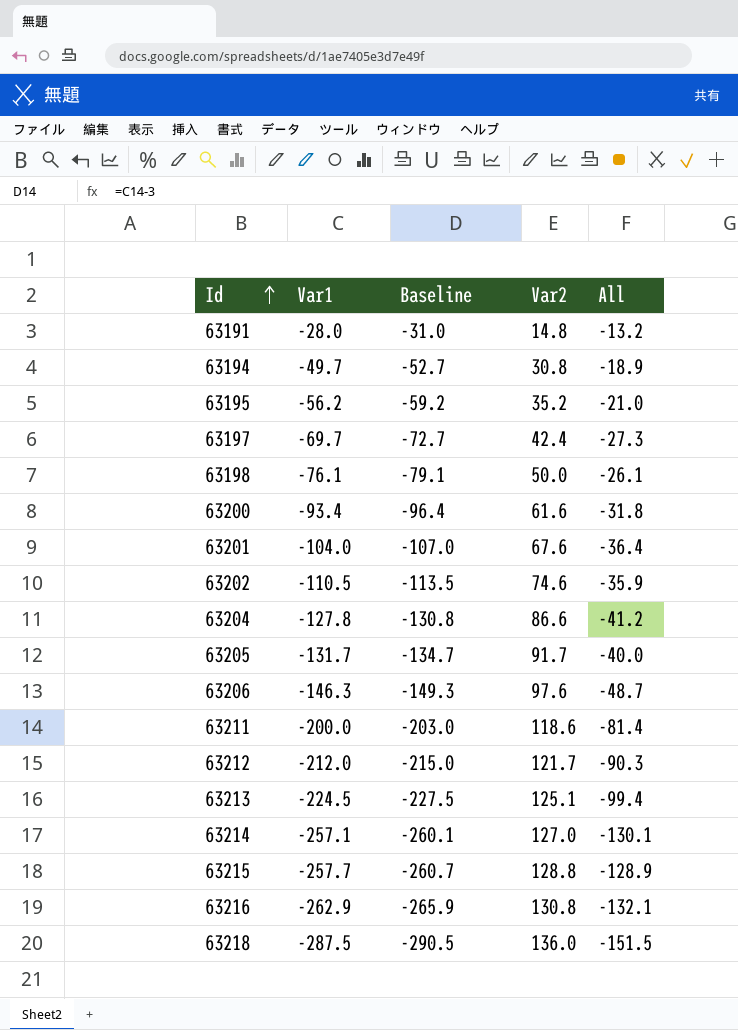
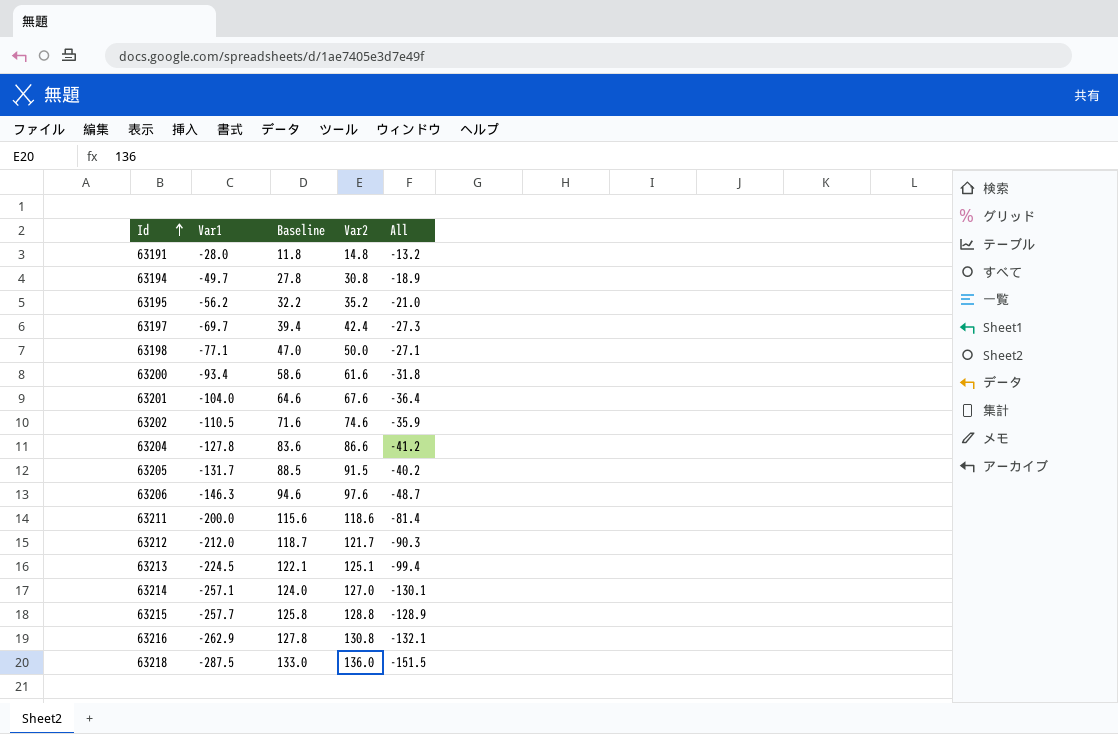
column Baseline | formula: [Var1] - 3 -> [Var2] - 3
63198 | Var1: -76.1 -> -77.1
63198 | All: -26.1 -> -27.1
63205 | Var2: 91.7 -> 91.5
63205 | All: -40.0 -> -40.2

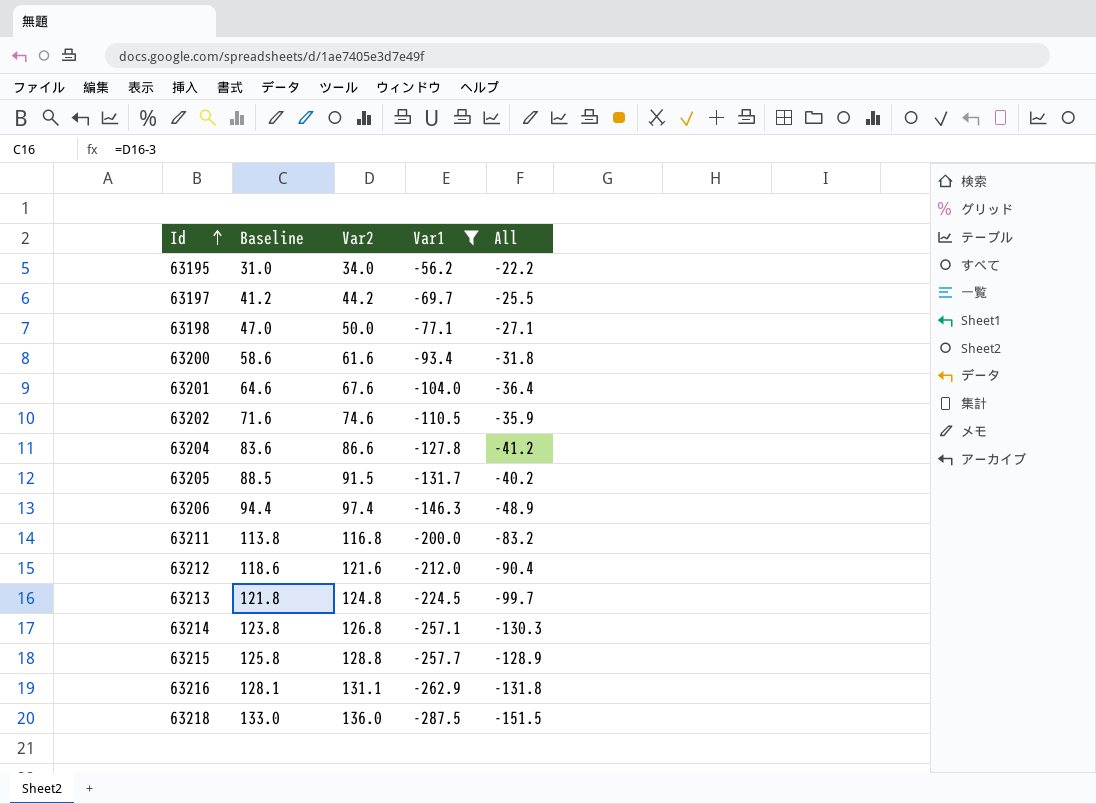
filter: none -> Var1 <= -56.2
column Var1 | position: 2 -> 4
63195 | Baseline: 32.2 -> 31.0
63195 | Var2: 35.2 -> 34.0
63195 | All: -21.0 -> -22.2
63197 | Baseline: 39.4 -> 41.2
63197 | Var2: 42.4 -> 44.2
63197 | All: -27.3 -> -25.5
63206 | Baseline: 94.6 -> 94.4
63206 | Var2: 97.6 -> 97.4
63206 | All: -48.7 -> -48.9
63211 | Baseline: 115.6 -> 113.8
63211 | Var2: 118.6 -> 116.8
63211 | All: -81.4 -> -83.2
63212 | Baseline: 118.7 -> 118.6
63212 | Var2: 121.7 -> 121.6
63212 | All: -90.3 -> -90.4
63213 | Baseline: 122.1 -> 121.8
63213 | Var2: 125.1 -> 124.8
63213 | All: -99.4 -> -99.7
63214 | Baseline: 124.0 -> 123.8
63214 | Var2: 127.0 -> 126.8
63214 | All: -130.1 -> -130.3
63216 | Baseline: 127.8 -> 128.1
63216 | Var2: 130.8 -> 131.1
63216 | All: -132.1 -> -131.8

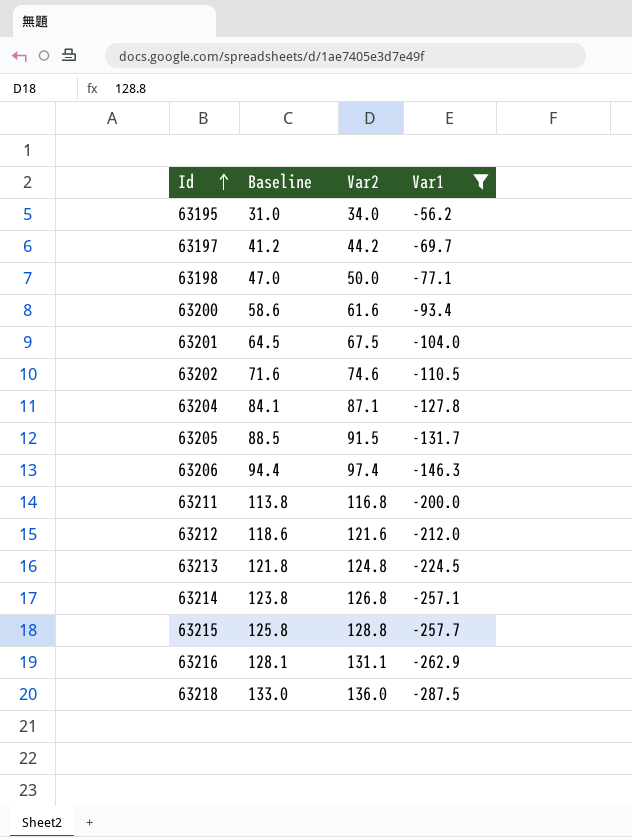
column All | formula: [Var2] + [Var1] -> none
63201 | Baseline: 64.6 -> 64.5
63201 | Var2: 67.6 -> 67.5
63204 | Baseline: 83.6 -> 84.1
63204 | Var2: 86.6 -> 87.1

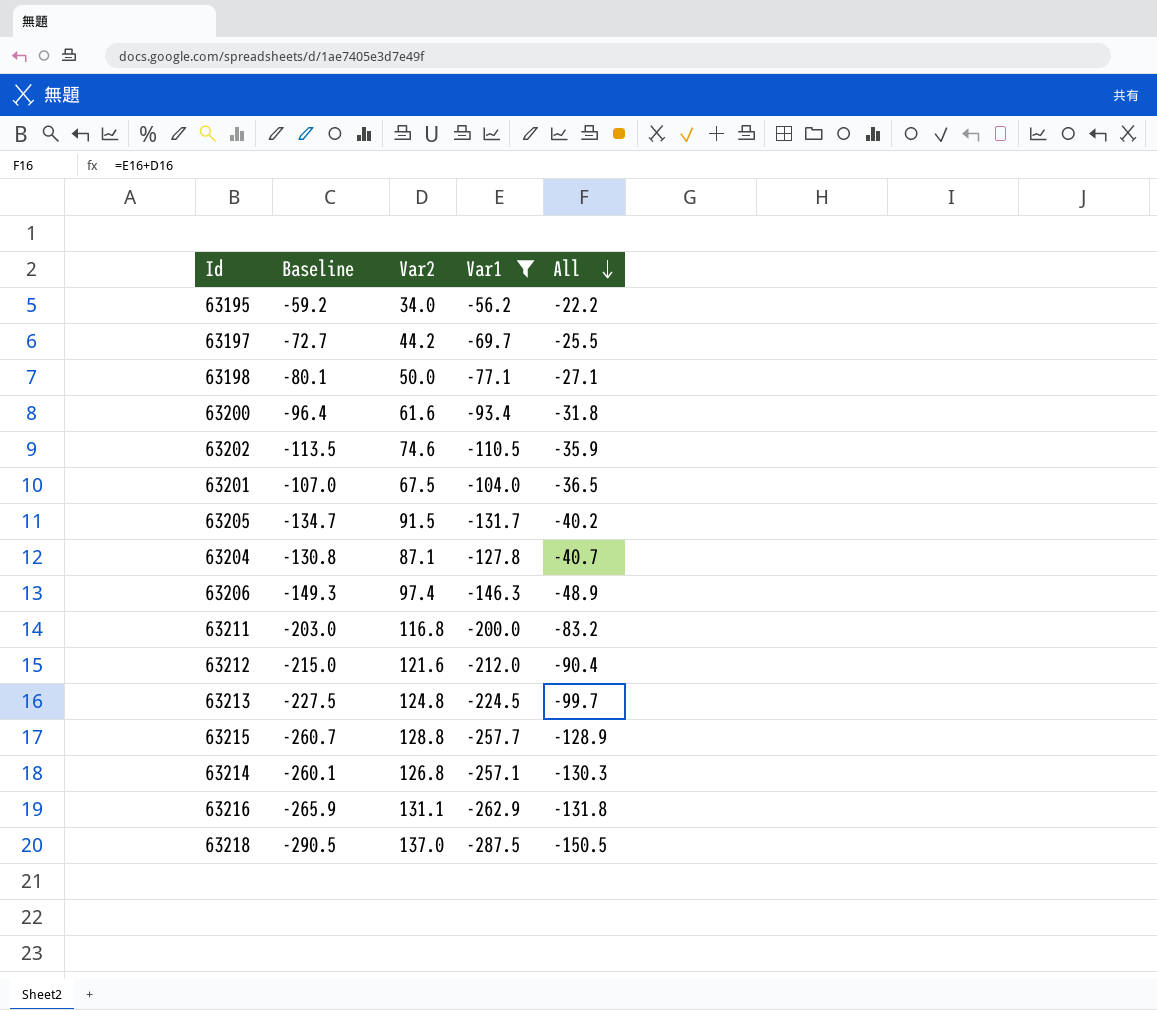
row order: Id ascending -> All descending
column Baseline | formula: [Var2] - 3 -> [Var1] - 3
column All | formula: none -> [Var2] + [Var1]
63218 | Var2: 136.0 -> 137.0

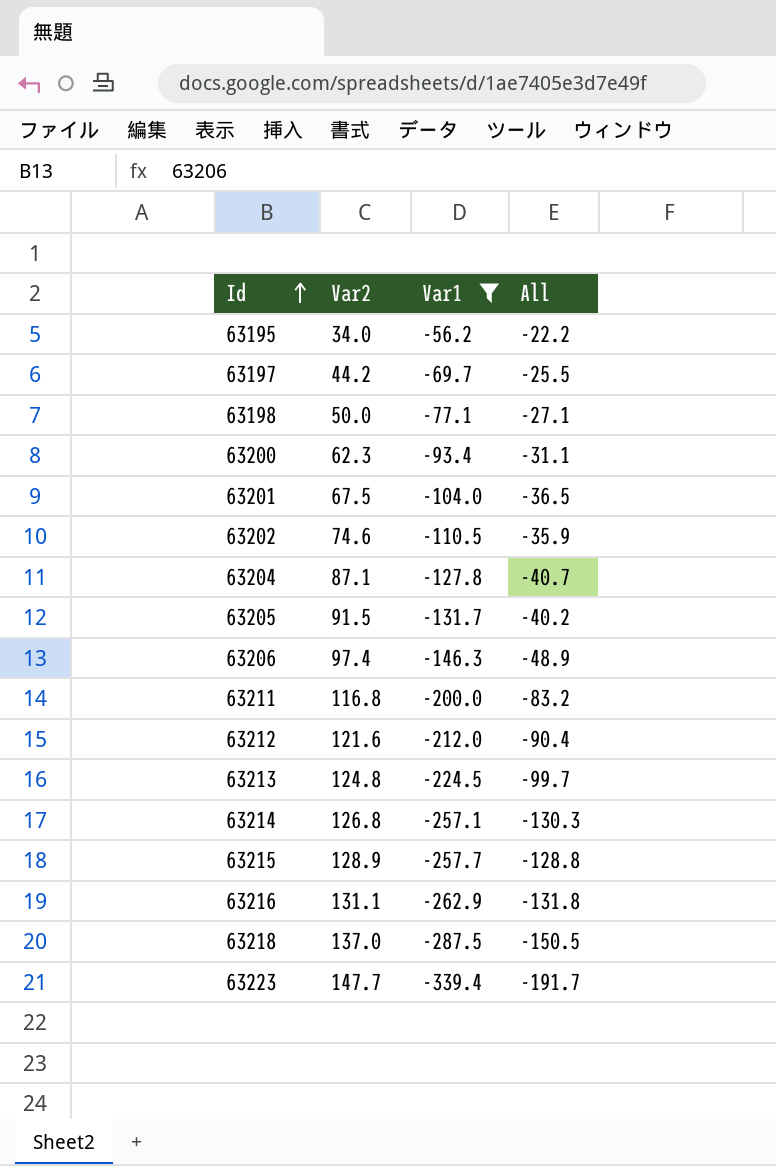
row order: All descending -> Id ascending
column Baseline | formula: [Var1] - 3 -> none
63200 | Var2: 61.6 -> 62.3
63200 | All: -31.8 -> -31.1
63215 | Var2: 128.8 -> 128.9
63215 | All: -128.9 -> -128.8
row 63223: none -> 147.7 | -339.4 | -191.7

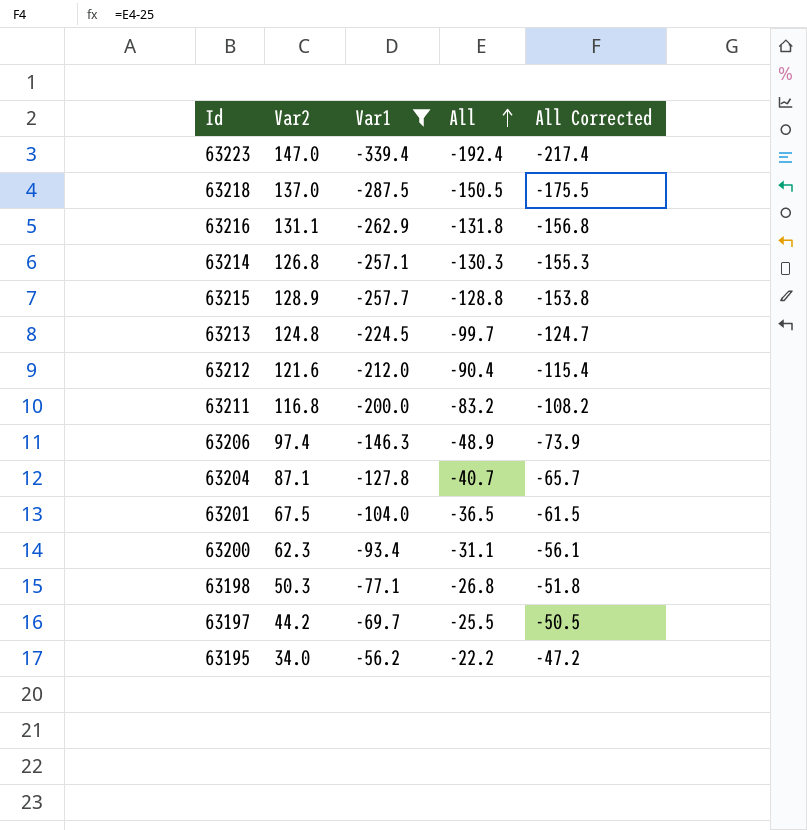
row order: Id ascending -> All ascending
column All Corrected | formula: none -> [All] - 25
row 63202: 74.6 | -110.5 | -35.9 -> none
row 63205: 91.5 | -131.7 | -40.2 -> none
63223 | Var2: 147.7 -> 147.0
63223 | All: -191.7 -> -192.4
63198 | Var2: 50.0 -> 50.3
63198 | All: -27.1 -> -26.8

